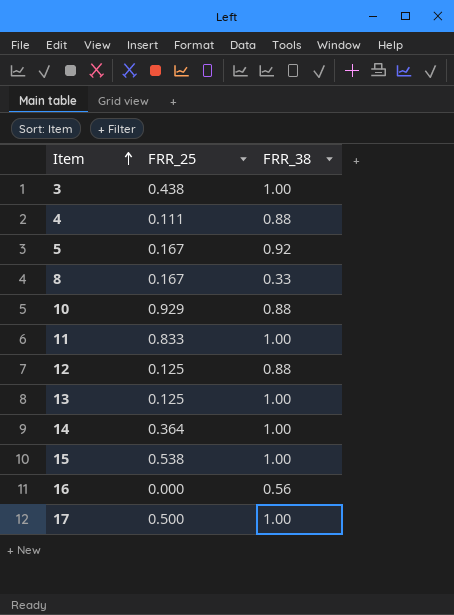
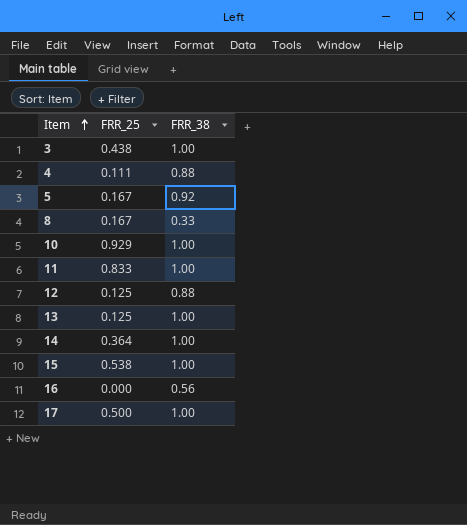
10 | FRR_38: 0.88 -> 1.00

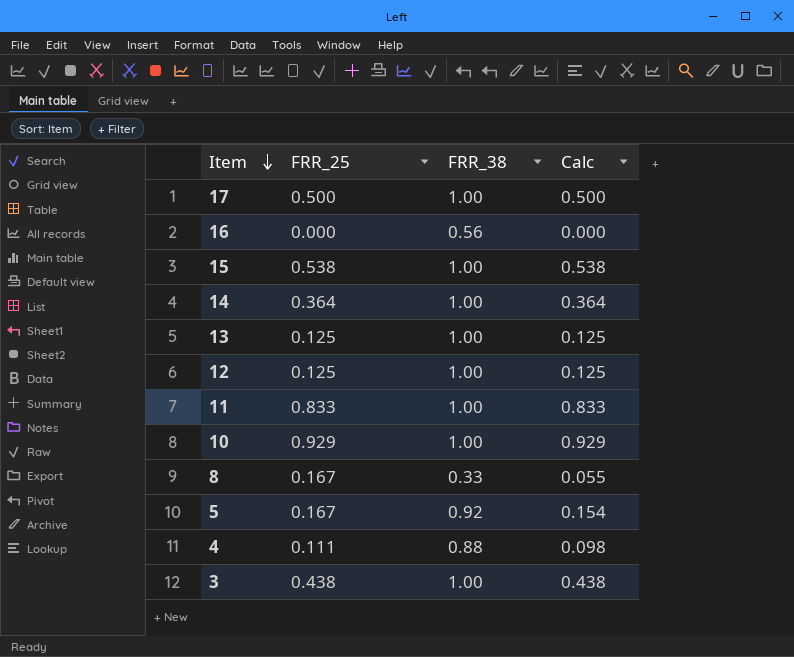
row order: Item ascending -> Item descending
column Calc | formula: none -> [FRR_25] * [FRR_38]
12 | FRR_38: 0.88 -> 1.00

